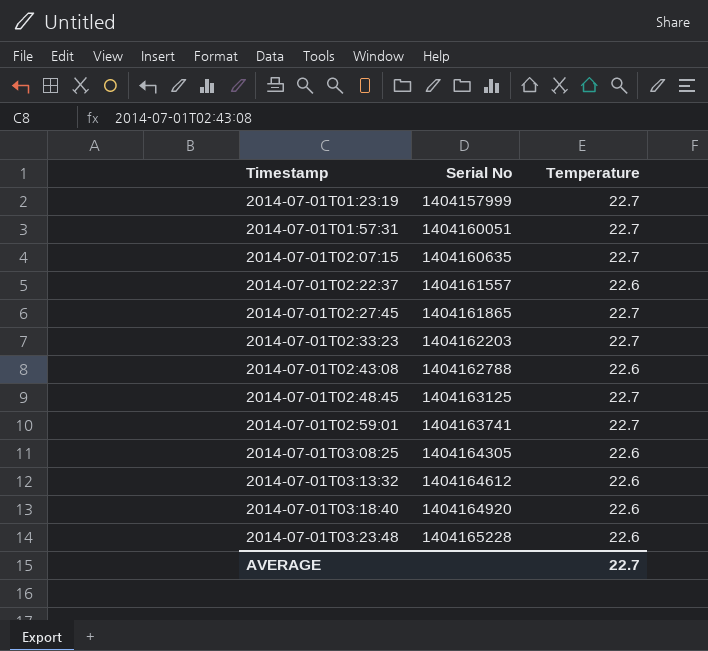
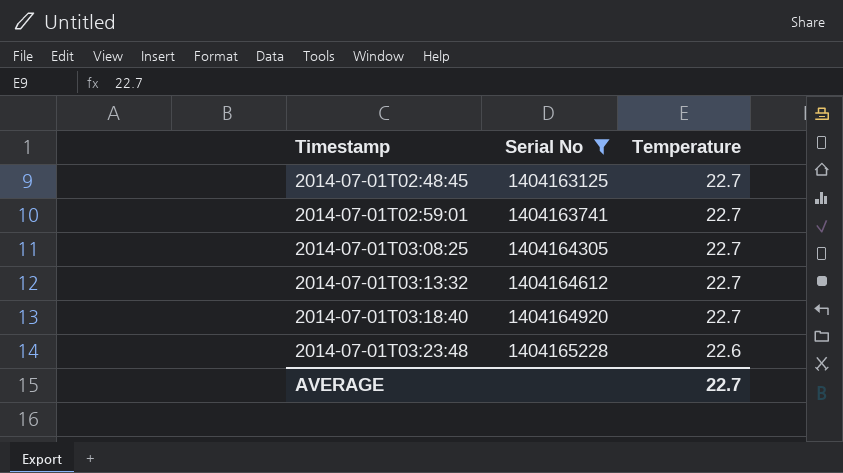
filter: none -> Serial No >= 1404163125
2014-07-01T03:08:25 | Temperature: 22.6 -> 22.7
2014-07-01T03:13:32 | Temperature: 22.6 -> 22.7
2014-07-01T03:18:40 | Temperature: 22.6 -> 22.7

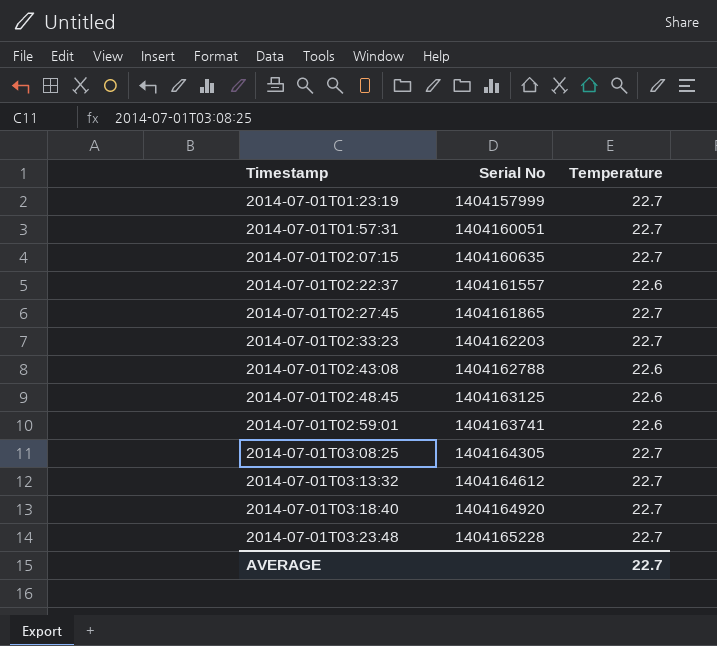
filter: Serial No >= 1404163125 -> none
2014-07-01T02:48:45 | Temperature: 22.7 -> 22.6
2014-07-01T02:59:01 | Temperature: 22.7 -> 22.6
2014-07-01T03:23:48 | Temperature: 22.6 -> 22.7

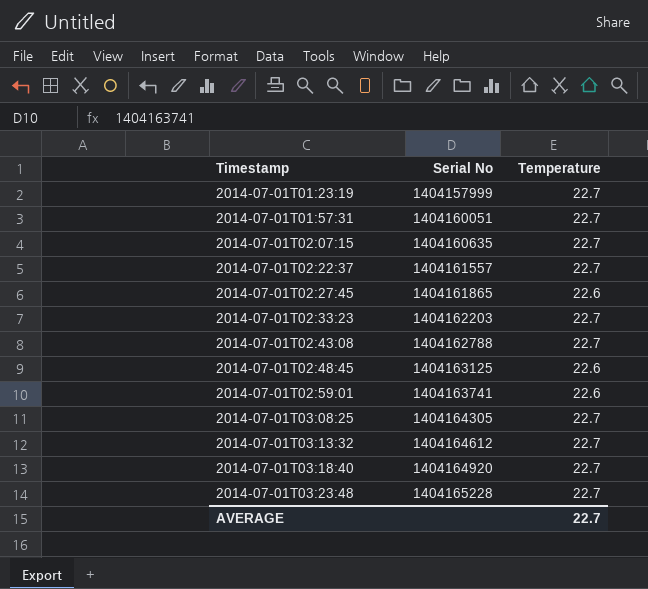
2014-07-01T02:22:37 | Temperature: 22.6 -> 22.7
2014-07-01T02:27:45 | Temperature: 22.7 -> 22.6
2014-07-01T02:43:08 | Temperature: 22.6 -> 22.7

